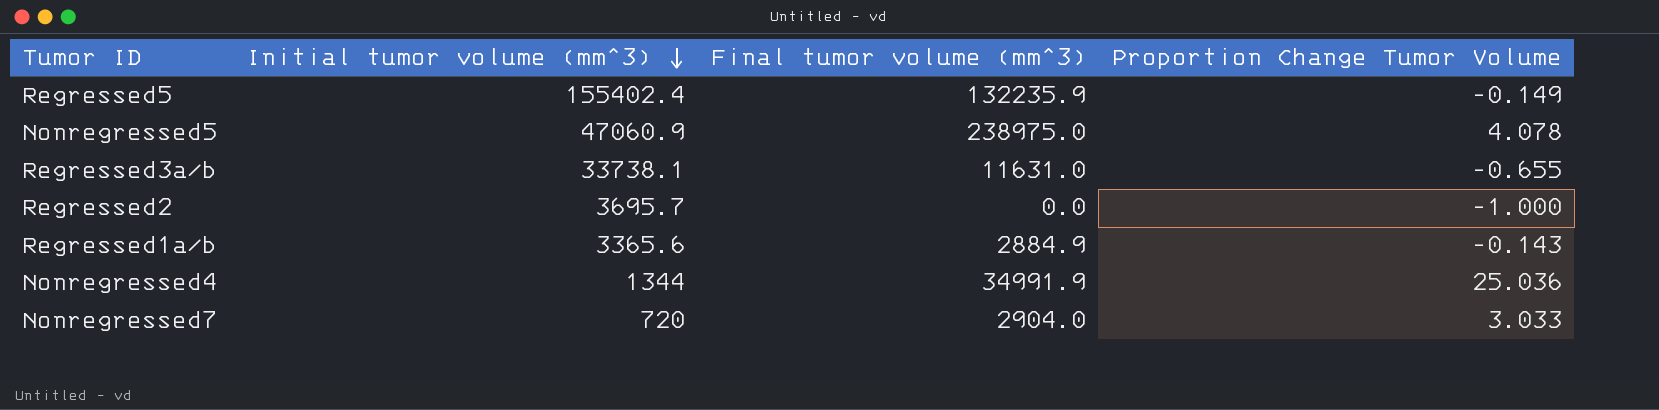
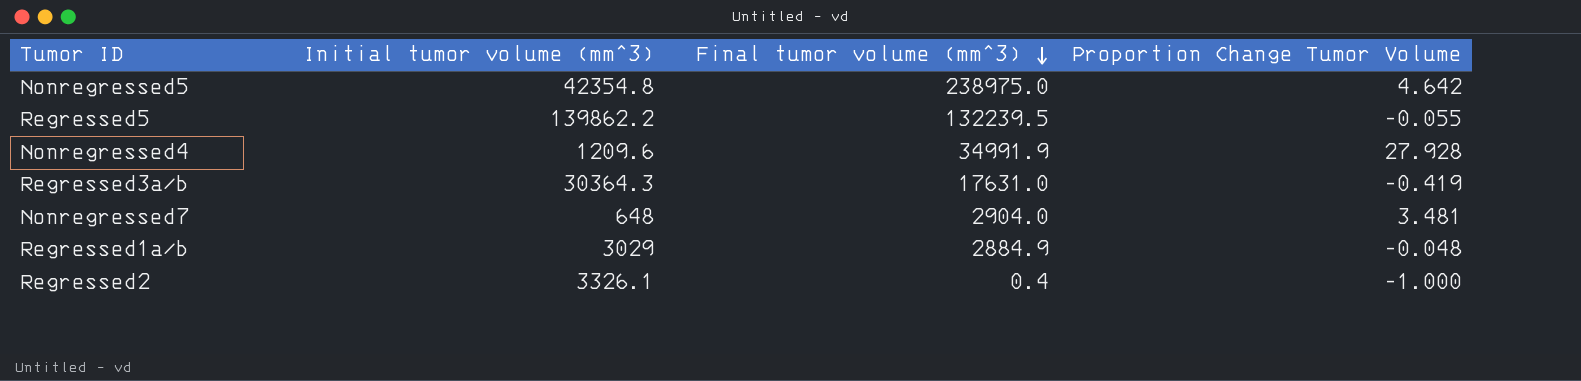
row order: Initial tumor volume (mm^3) descending -> Final tumor volume (mm^3) descending
Nonregressed5 | Initial tumor volume (mm^3): 47060.9 -> 42354.8
Nonregressed5 | Proportion Change Tumor Volume: 4.078 -> 4.642
Regressed5 | Initial tumor volume (mm^3): 155402.4 -> 139862.2
Regressed5 | Final tumor volume (mm^3): 132235.9 -> 132239.5
Regressed5 | Proportion Change Tumor Volume: -0.149 -> -0.055
Nonregressed4 | Initial tumor volume (mm^3): 1344 -> 1209.6
Nonregressed4 | Proportion Change Tumor Volume: 25.036 -> 27.928
Regressed3a/b | Initial tumor volume (mm^3): 33738.1 -> 30364.3
Regressed3a/b | Final tumor volume (mm^3): 11631.0 -> 17631.0
Regressed3a/b | Proportion Change Tumor Volume: -0.655 -> -0.419
Nonregressed7 | Initial tumor volume (mm^3): 720 -> 648
Nonregressed7 | Proportion Change Tumor Volume: 3.033 -> 3.481
Regressed1a/b | Initial tumor volume (mm^3): 3365.6 -> 3029
Regressed1a/b | Proportion Change Tumor Volume: -0.143 -> -0.048
Regressed2 | Initial tumor volume (mm^3): 3695.7 -> 3326.1
Regressed2 | Final tumor volume (mm^3): 0.0 -> 0.4

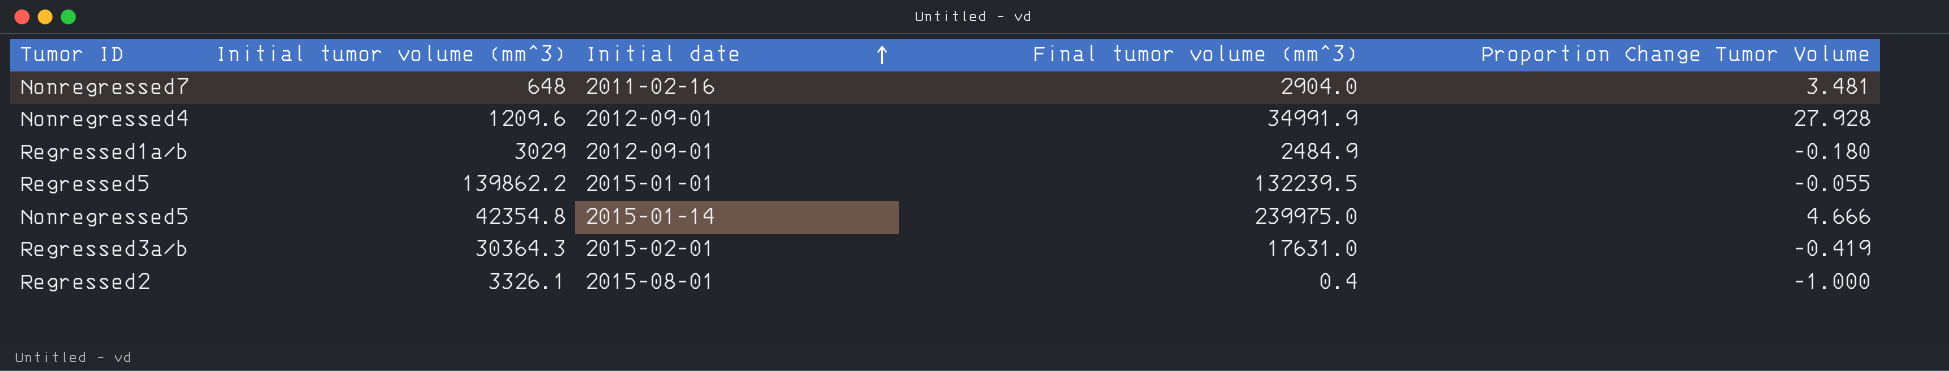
row order: Final tumor volume (mm^3) descending -> Initial date ascending
column Initial date | position: none -> 3
Regressed1a/b | Final tumor volume (mm^3): 2884.9 -> 2484.9
Regressed1a/b | Proportion Change Tumor Volume: -0.048 -> -0.180
Nonregressed5 | Final tumor volume (mm^3): 238975.0 -> 239975.0
Nonregressed5 | Proportion Change Tumor Volume: 4.642 -> 4.666

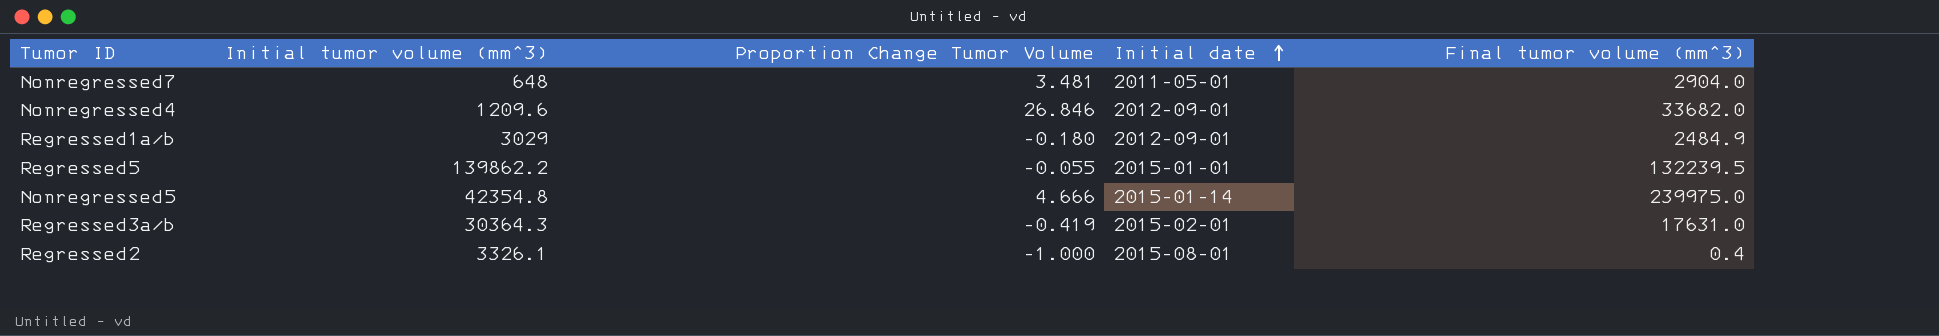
column Proportion Change Tumor Volume | position: 5 -> 3
Nonregressed7 | Initial date: 2011-02-16 -> 2011-05-01
Nonregressed4 | Proportion Change Tumor Volume: 27.928 -> 26.846
Nonregressed4 | Final tumor volume (mm^3): 34991.9 -> 33682.0

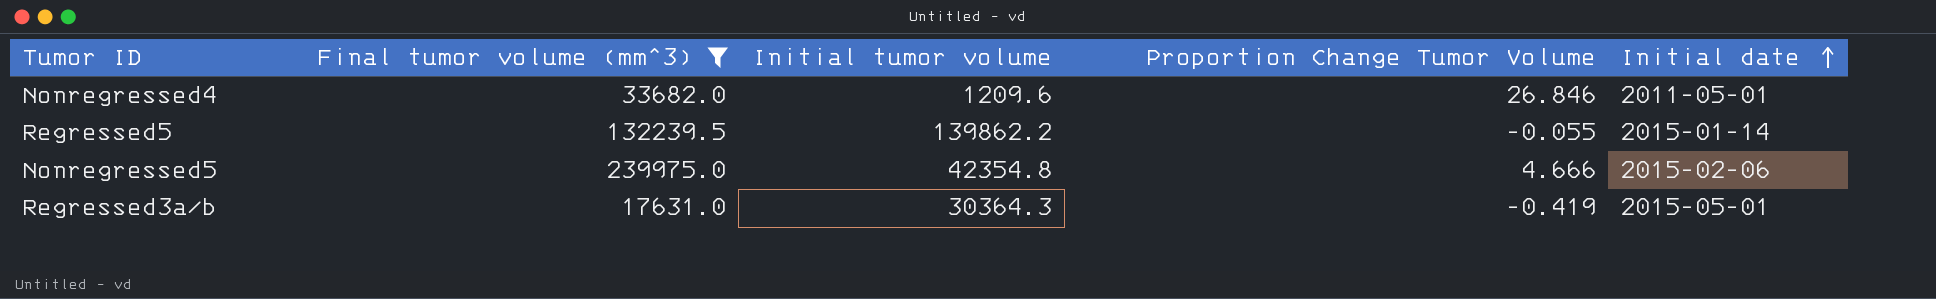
filter: none -> Final tumor volume (mm^3) >= 17631.0
column Final tumor volume (mm^3) | position: 5 -> 2
column name: Initial tumor volume (mm^3) -> Initial tumor volume
Nonregressed4 | Initial date: 2012-09-01 -> 2011-05-01
Regressed5 | Initial date: 2015-01-01 -> 2015-01-14
Nonregressed5 | Initial date: 2015-01-14 -> 2015-02-06
Regressed3a/b | Initial date: 2015-02-01 -> 2015-05-01

